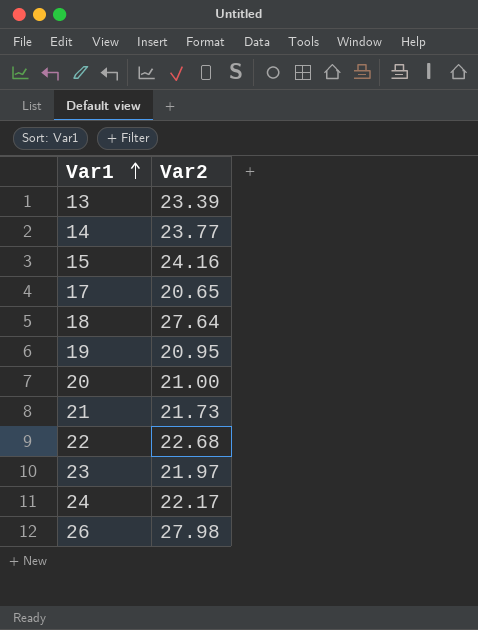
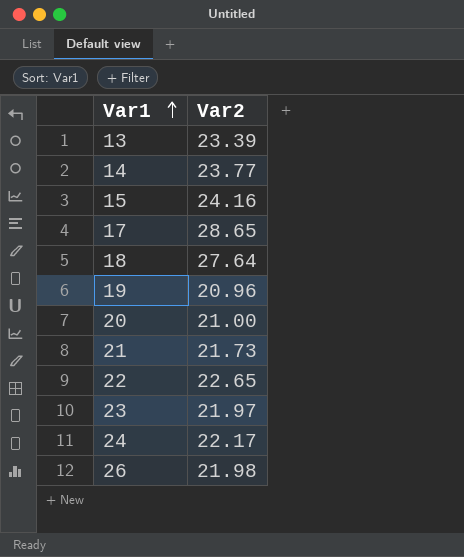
17 | Var2: 20.65 -> 28.65
19 | Var2: 20.95 -> 20.96
22 | Var2: 22.68 -> 22.65
26 | Var2: 27.98 -> 21.98

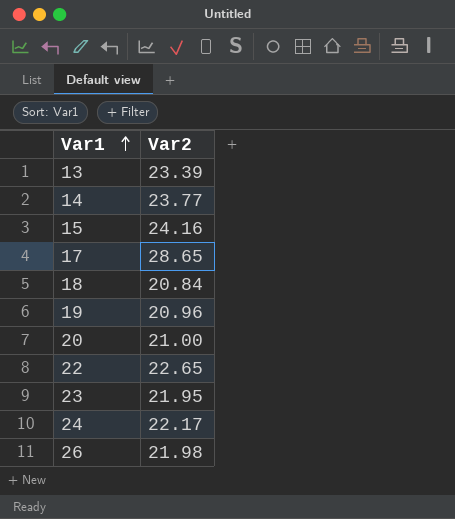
row 21: 21.73 -> none
18 | Var2: 27.64 -> 20.84
23 | Var2: 21.97 -> 21.95

